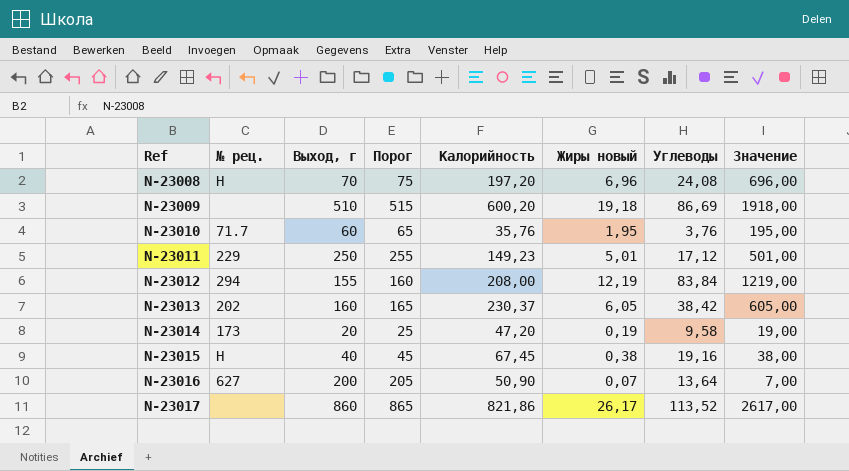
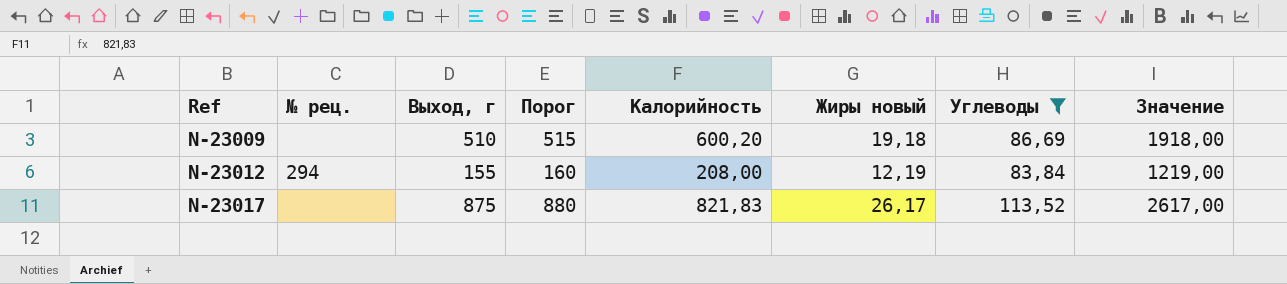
filter: none -> Углеводы >= 83,84
N-23017 | Выход, г: 860 -> 875
N-23017 | Порог: 865 -> 880
N-23017 | Калорийность: 821,86 -> 821,83

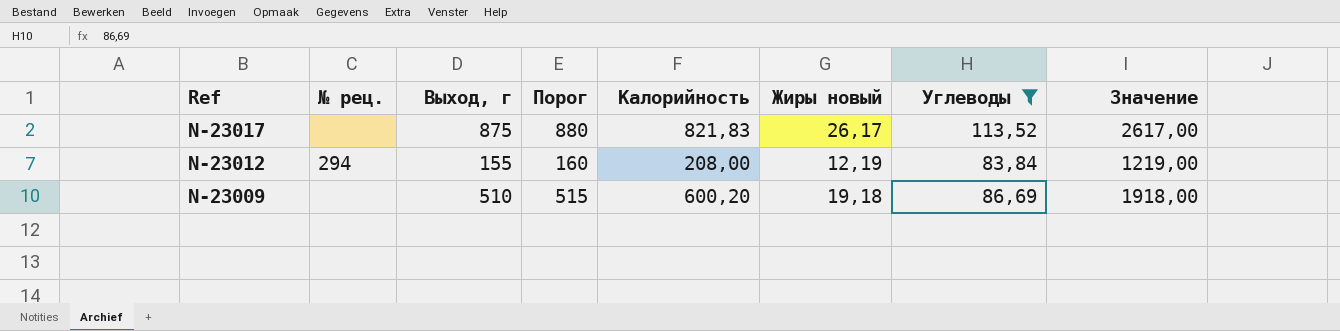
row order: Ref ascending -> Ref descending

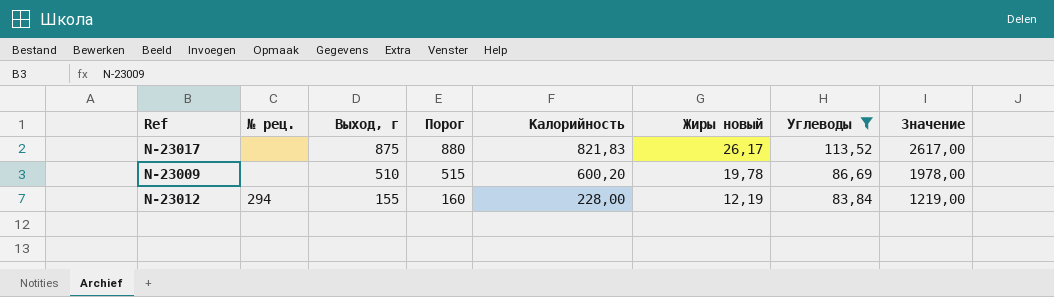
row order: Ref descending -> Выход, г descending
N-23009 | Жиры новый: 19,18 -> 19,78
N-23009 | Значение: 1918,00 -> 1978,00
N-23012 | Калорийность: 208,00 -> 228,00

